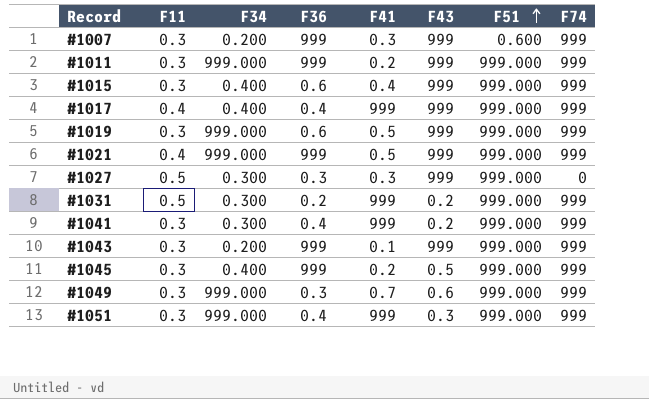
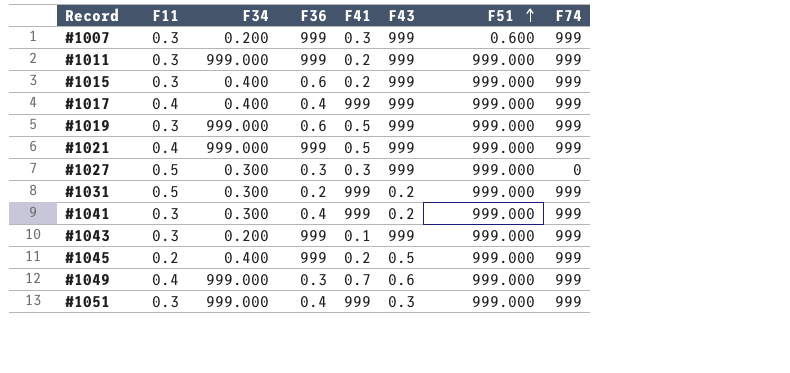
#1015 | F41: 0.4 -> 0.2
#1045 | F11: 0.3 -> 0.2
#1049 | F11: 0.3 -> 0.4

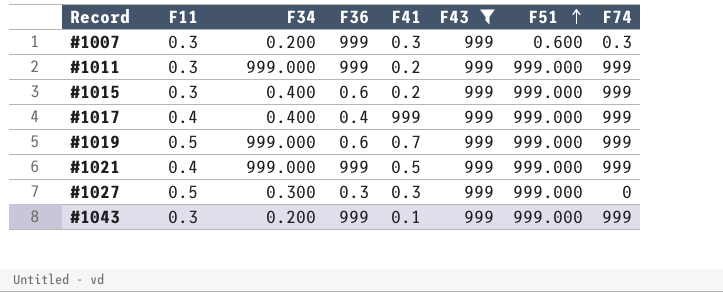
filter: none -> F43 = 999
#1007 | F74: 999 -> 0.3
#1019 | F11: 0.3 -> 0.5
#1019 | F41: 0.5 -> 0.7

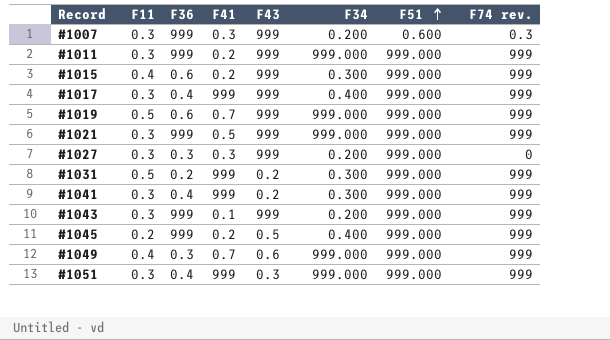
filter: F43 = 999 -> none
column F34 | position: 3 -> 6
column name: F74 -> F74 rev.
#1015 | F11: 0.3 -> 0.4
#1015 | F34: 0.400 -> 0.300
#1017 | F11: 0.4 -> 0.3
#1021 | F11: 0.4 -> 0.3
#1027 | F11: 0.5 -> 0.3
#1027 | F34: 0.300 -> 0.200

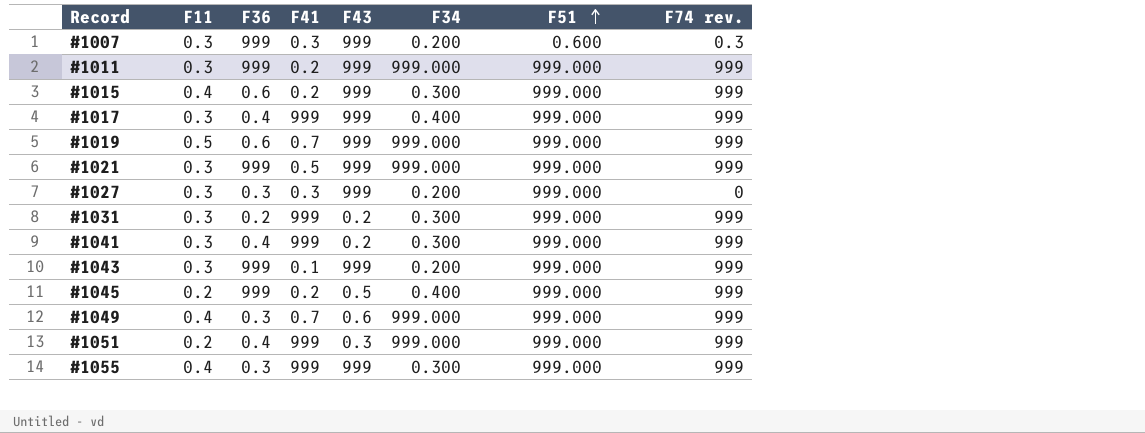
#1031 | F11: 0.5 -> 0.3
#1051 | F11: 0.3 -> 0.2
row #1055: none -> 0.4 | 0.3 | 999 | 999 | 0.300 | 999.000 | 999

